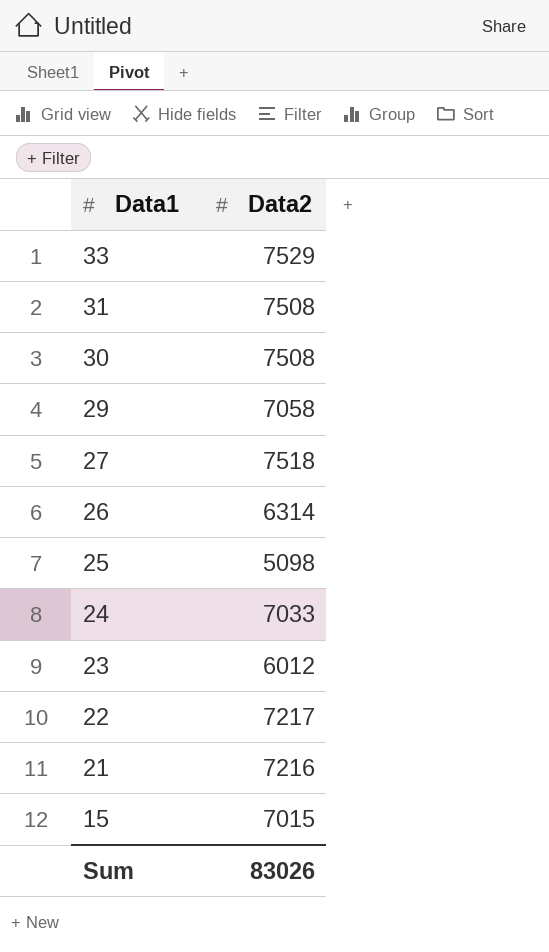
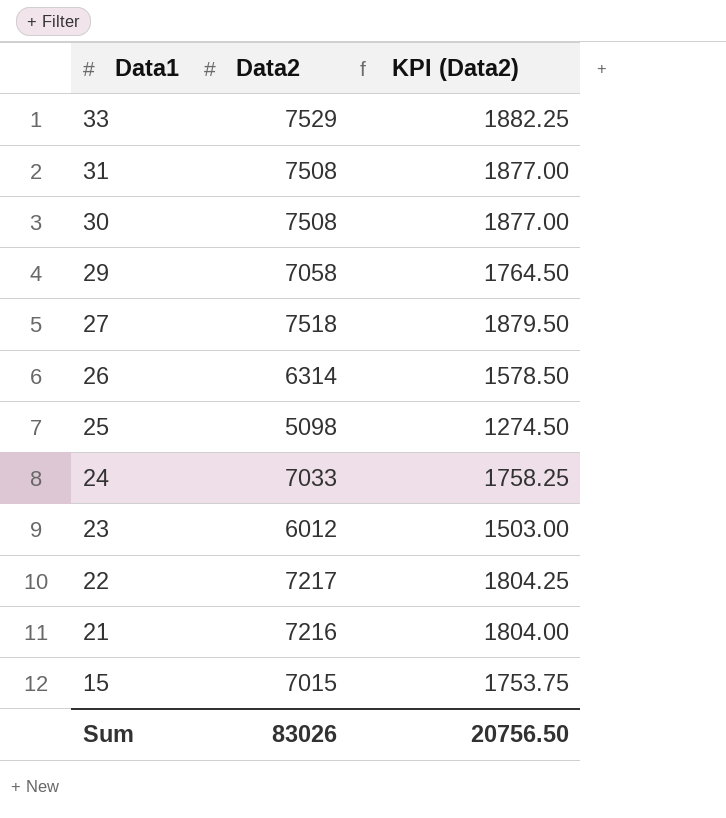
column KPI (Data2) | formula: none -> [Data2] * 0.25

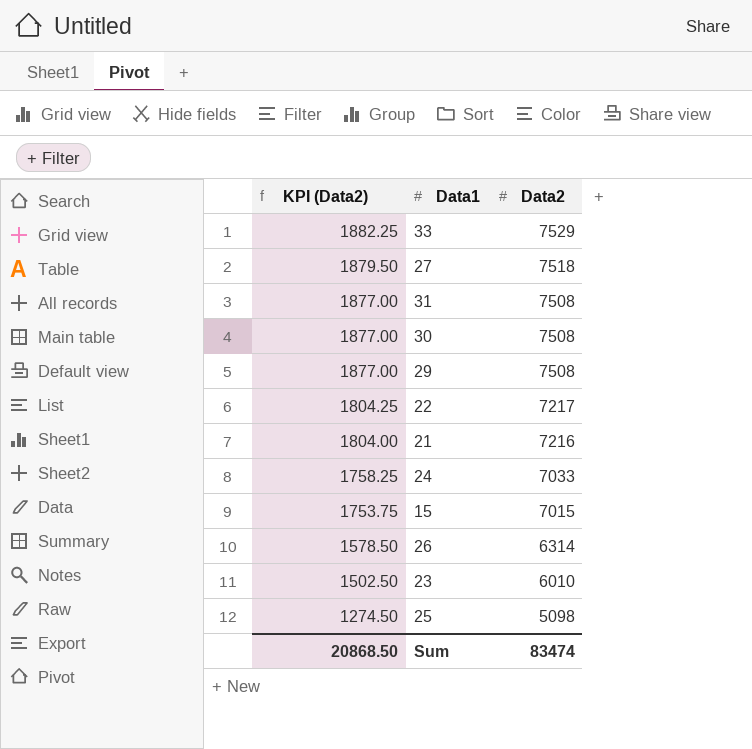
row order: Data1 descending -> KPI (Data2) descending
column KPI (Data2) | position: 3 -> 1
29 | KPI (Data2): 1764.50 -> 1877.00
29 | Data2: 7058 -> 7508
23 | KPI (Data2): 1503.00 -> 1502.50
23 | Data2: 6012 -> 6010
Sum | KPI (Data2): 20756.50 -> 20868.50
Sum | Data2: 83026 -> 83474

